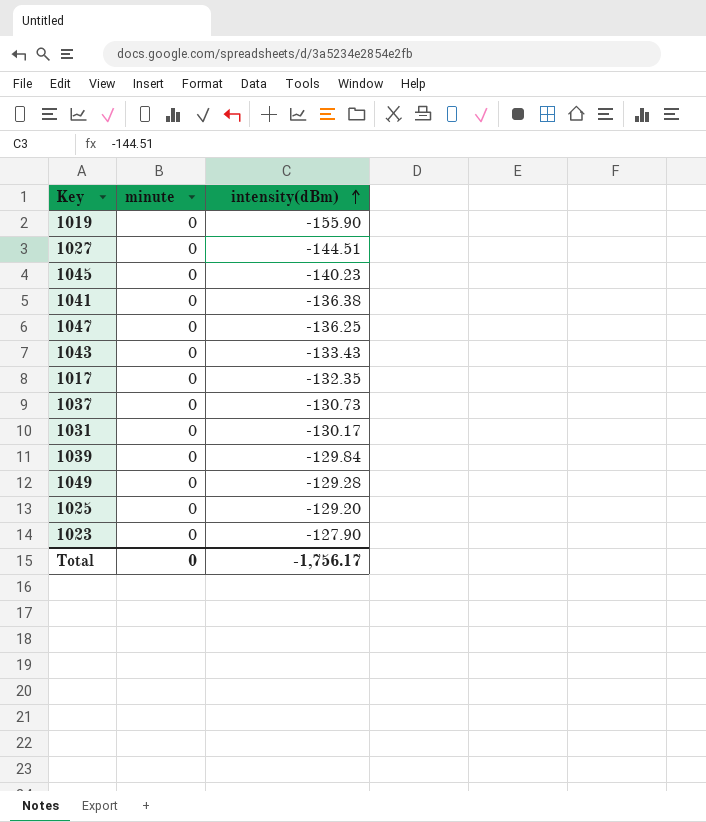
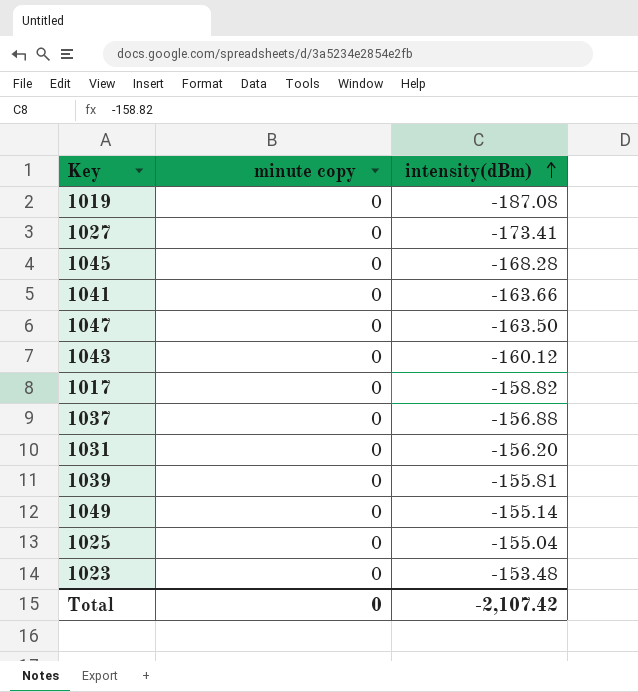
column name: minute -> minute copy
1019 | intensity(dBm): -155.90 -> -187.08
1027 | intensity(dBm): -144.51 -> -173.41
1045 | intensity(dBm): -140.23 -> -168.28
1041 | intensity(dBm): -136.38 -> -163.66
1047 | intensity(dBm): -136.25 -> -163.50
1043 | intensity(dBm): -133.43 -> -160.12
1017 | intensity(dBm): -132.35 -> -158.82
1037 | intensity(dBm): -130.73 -> -156.88
1031 | intensity(dBm): -130.17 -> -156.20
1039 | intensity(dBm): -129.84 -> -155.81
1049 | intensity(dBm): -129.28 -> -155.14
1025 | intensity(dBm): -129.20 -> -155.04
1023 | intensity(dBm): -127.90 -> -153.48
Total | intensity(dBm): -1,756.17 -> -2,107.42

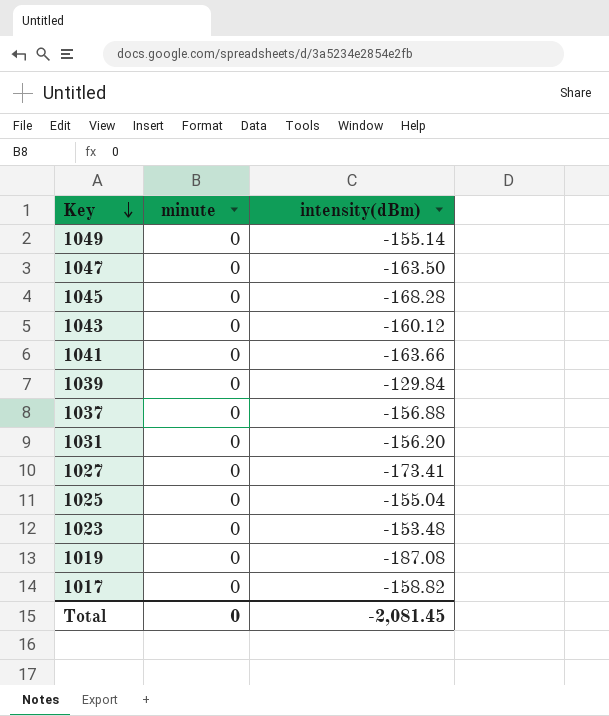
row order: intensity(dBm) ascending -> Key descending
column name: minute copy -> minute
1039 | intensity(dBm): -155.81 -> -129.84
Total | intensity(dBm): -2,107.42 -> -2,081.45

